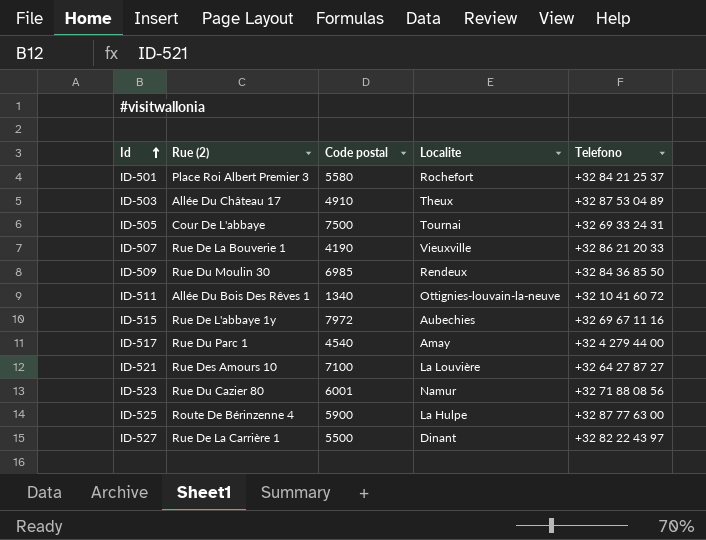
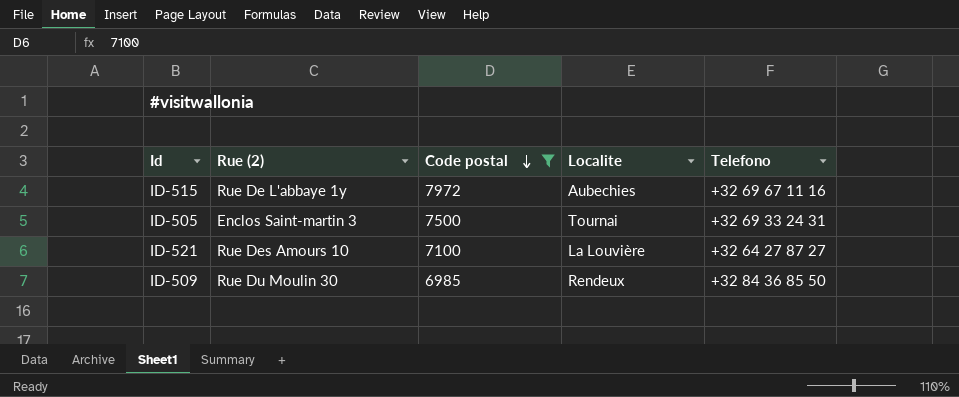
filter: none -> Code postal >= 6985
row order: Id ascending -> Code postal descending
ID-505 | Rue (2): Cour De L'abbaye -> Enclos Saint-martin 3

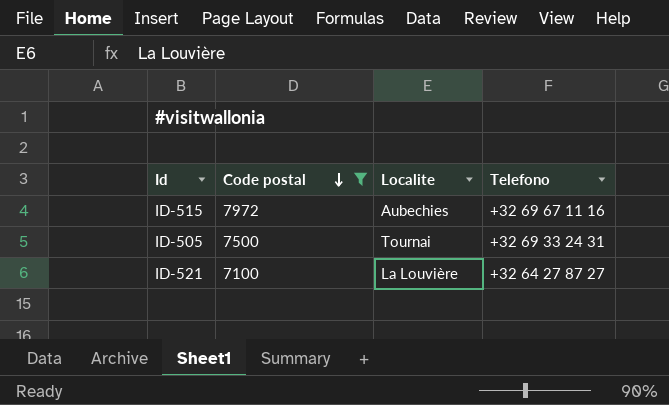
column Rue (2) | position: 2 -> none
row ID-509: Rue Du Moulin 30 | 6985 | Rendeux | +32 84 36 85 50 -> none

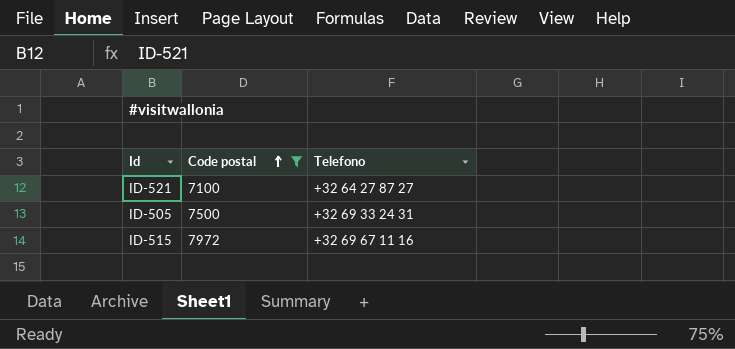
row order: Code postal descending -> Code postal ascending
column Localite | position: 3 -> none

